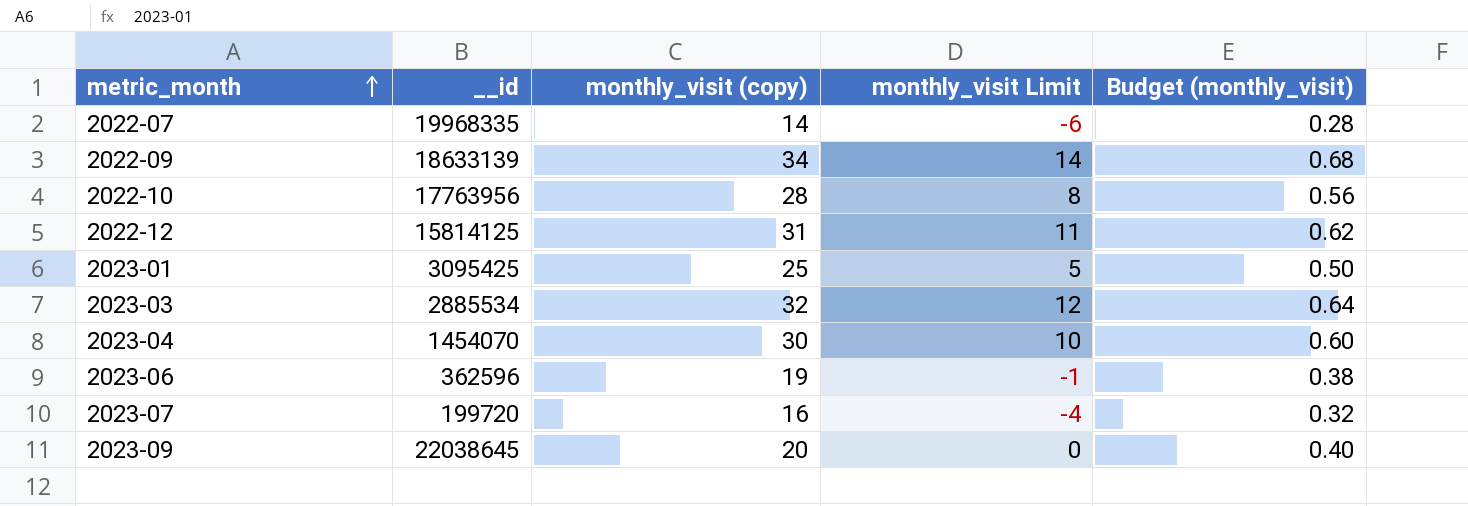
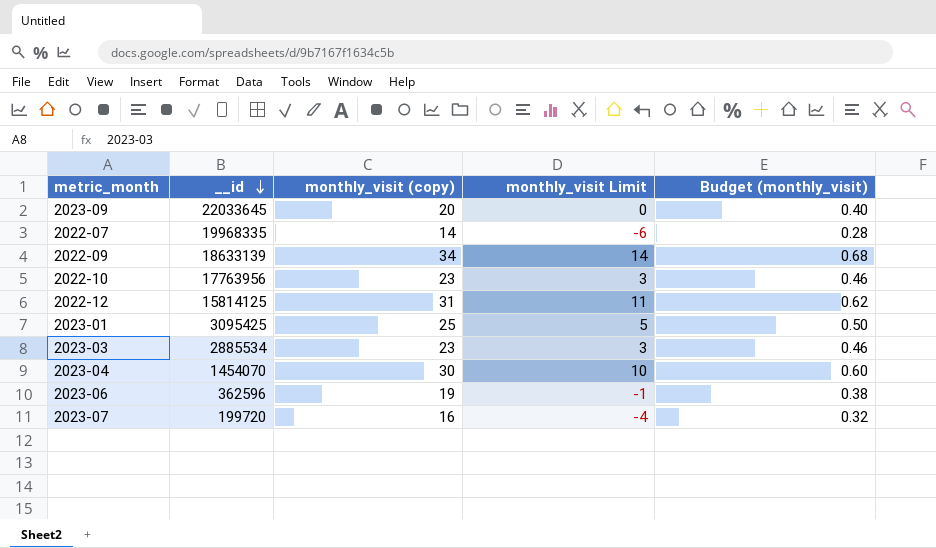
row order: metric_month ascending -> __id descending
2023-09 | __id: 22038645 -> 22033645
2022-10 | monthly_visit (copy): 28 -> 23
2022-10 | monthly_visit Limit: 8 -> 3
2022-10 | Budget (monthly_visit): 0.56 -> 0.46
2023-03 | monthly_visit (copy): 32 -> 23
2023-03 | monthly_visit Limit: 12 -> 3
2023-03 | Budget (monthly_visit): 0.64 -> 0.46

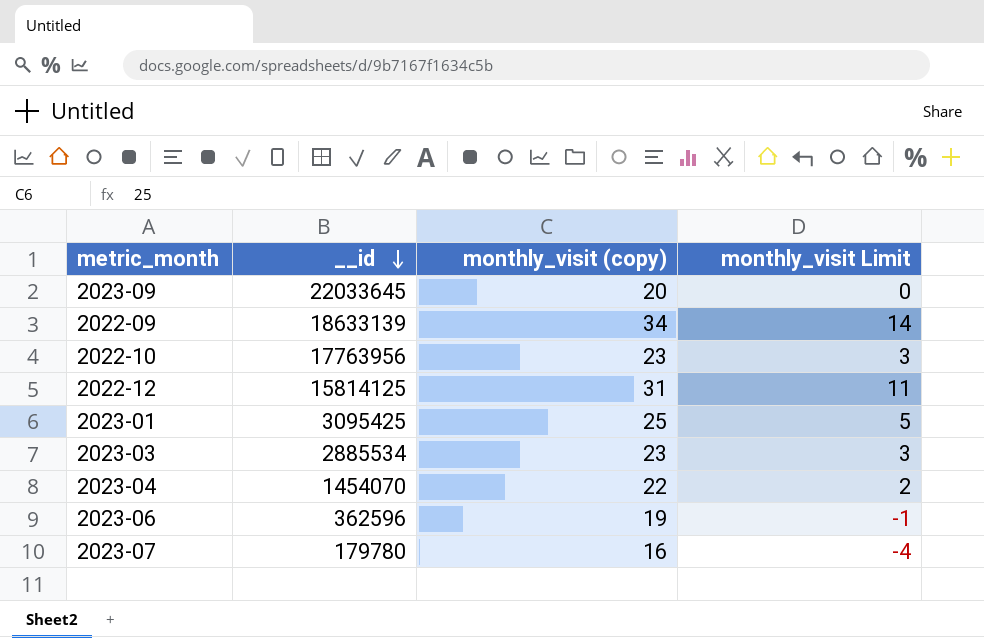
column Budget (monthly_visit) | formula: [monthly_visit (copy)] * 0.02 -> none
row 2022-07: 19968335 | 14 | -6 | 0.28 -> none
2023-04 | monthly_visit (copy): 30 -> 22
2023-04 | monthly_visit Limit: 10 -> 2
2023-07 | __id: 199720 -> 179780

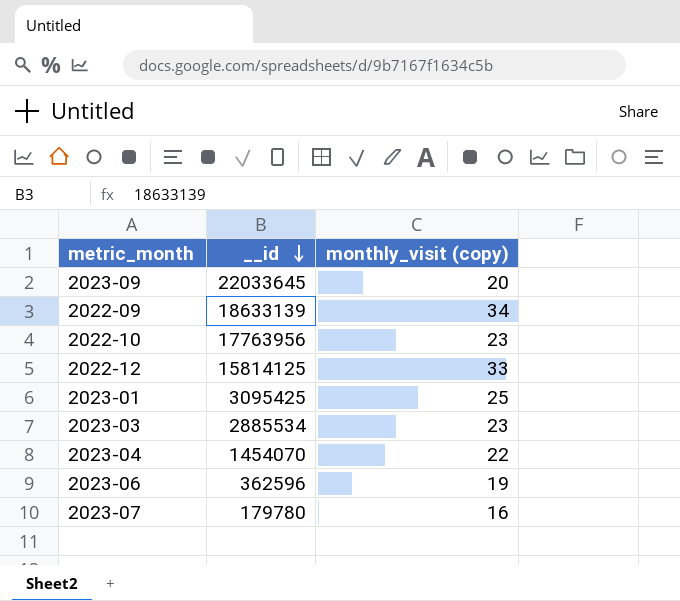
column monthly_visit Limit | formula: [monthly_visit (copy)] - 20 -> none
2022-12 | monthly_visit (copy): 31 -> 33

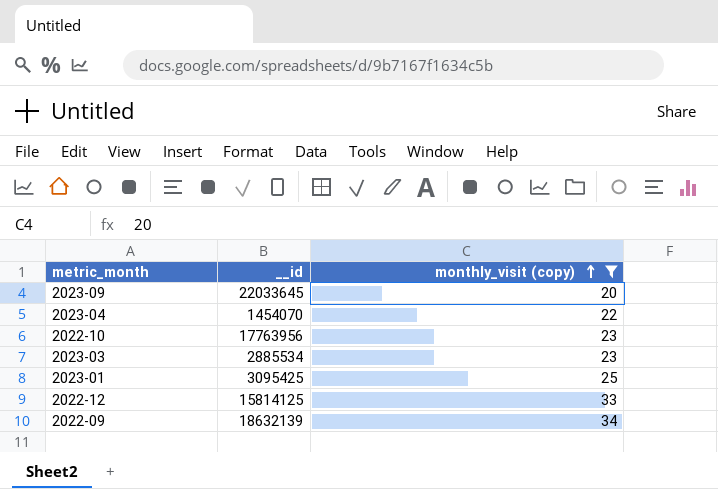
filter: none -> monthly_visit (copy) >= 20
row order: __id descending -> monthly_visit (copy) ascending
2022-09 | __id: 18633139 -> 18632139

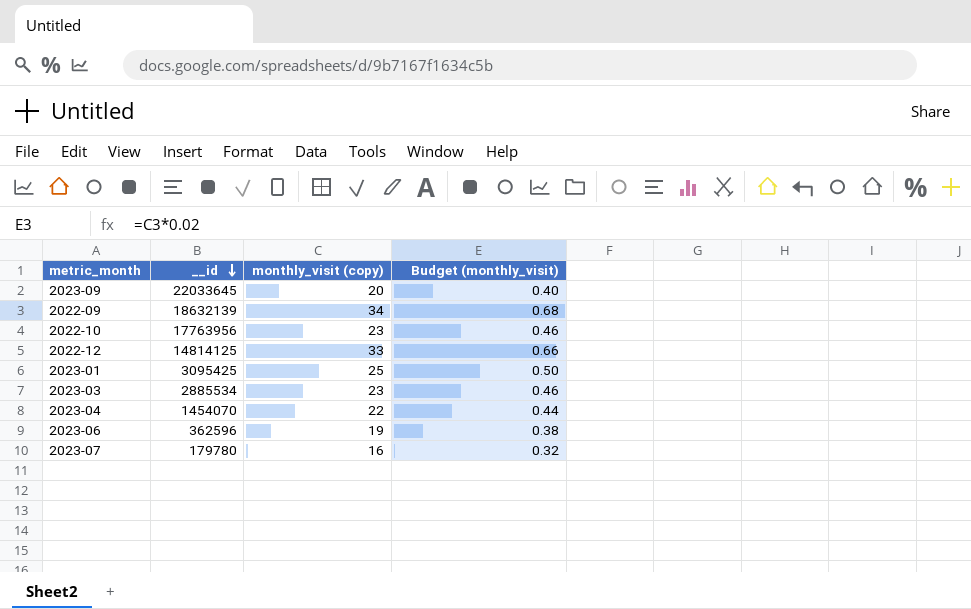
filter: monthly_visit (copy) >= 20 -> none
row order: monthly_visit (copy) ascending -> __id descending
column Budget (monthly_visit) | formula: none -> [monthly_visit (copy)] * 0.02
2022-12 | __id: 15814125 -> 14814125

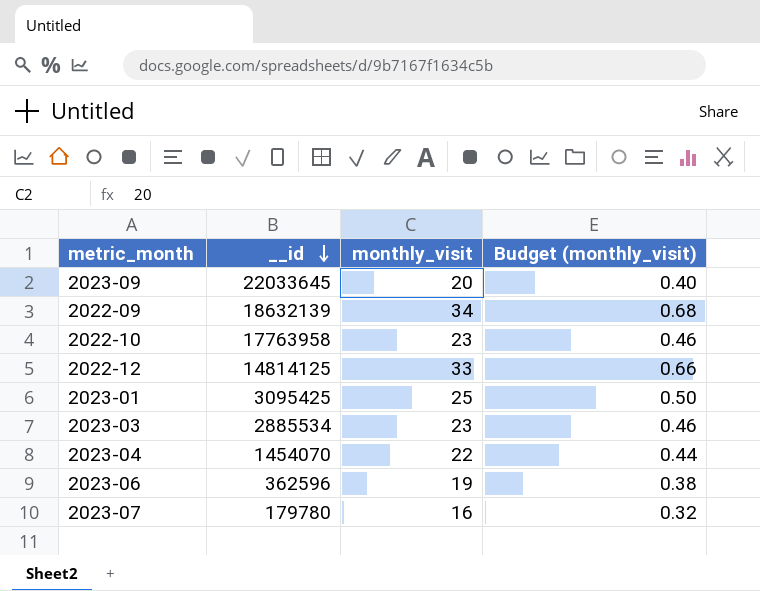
column name: monthly_visit (copy) -> monthly_visit
2022-10 | __id: 17763956 -> 17763958

